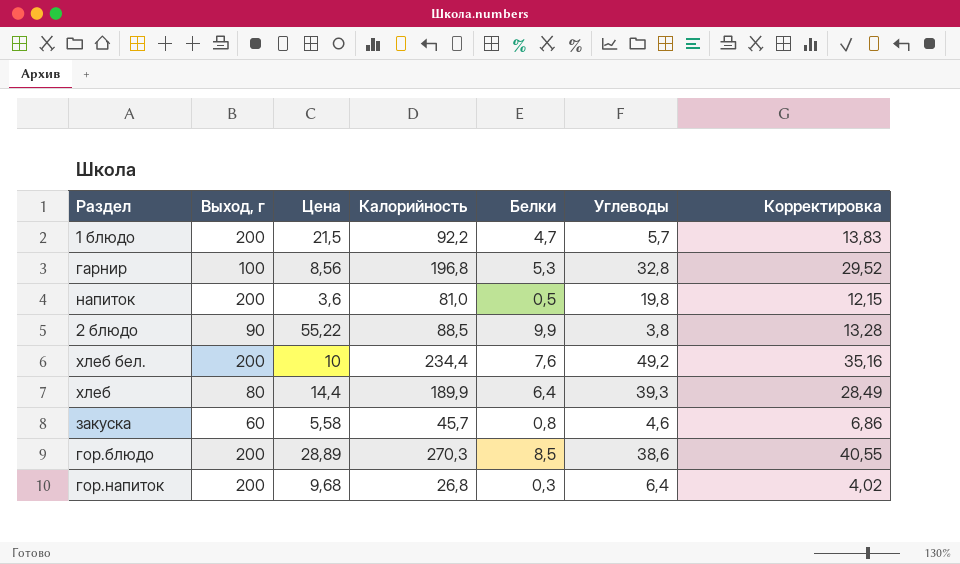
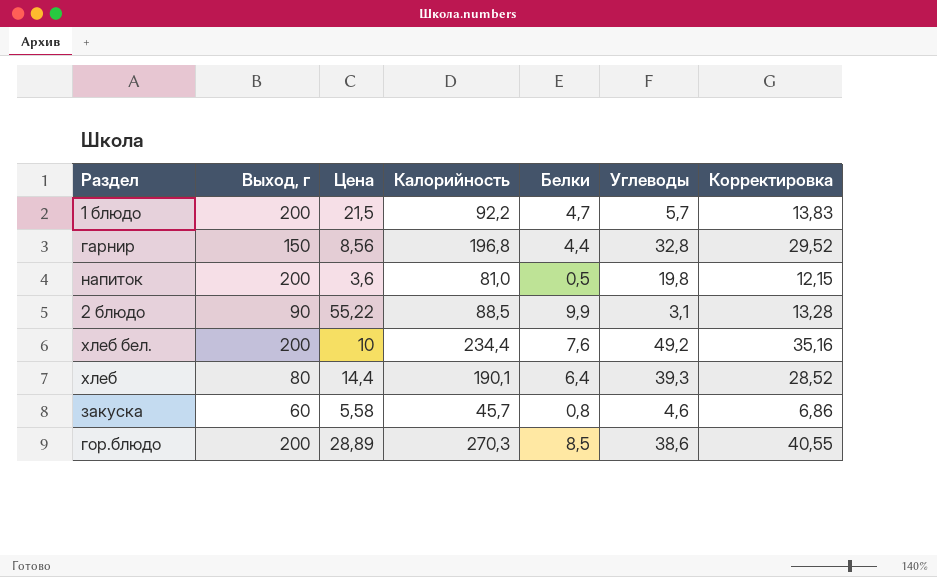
row гор.напиток: 200 | 9,68 | 26,8 | 0,3 | 6,4 | 4,02 -> none
гарнир | Выход, г: 100 -> 150
гарнир | Белки: 5,3 -> 4,4
2 блюдо | Углеводы: 3,8 -> 3,1
хлеб | Калорийность: 189,9 -> 190,1
хлеб | Корректировка: 28,49 -> 28,52

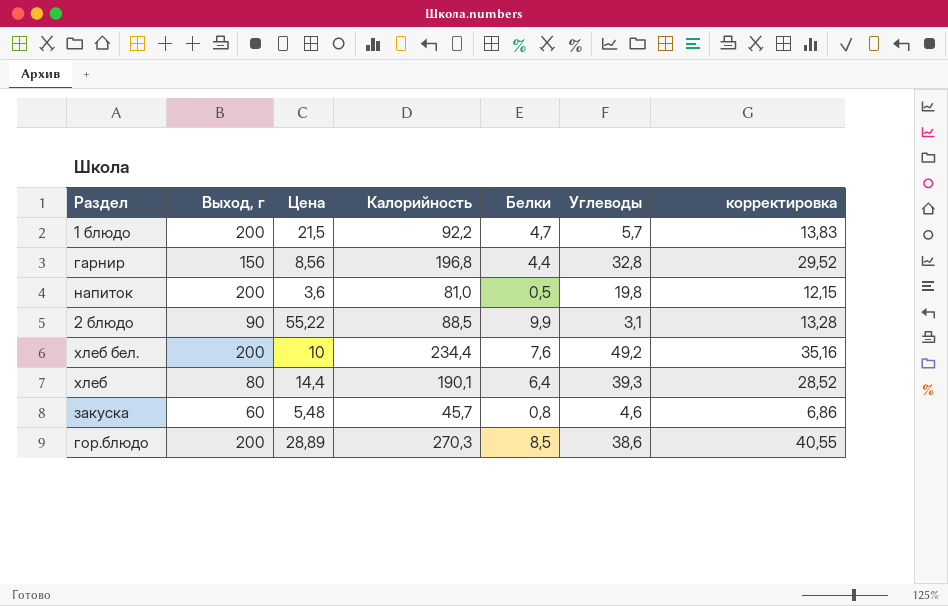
column name: Корректировка -> корректировка
закуска | Цена: 5,58 -> 5,48

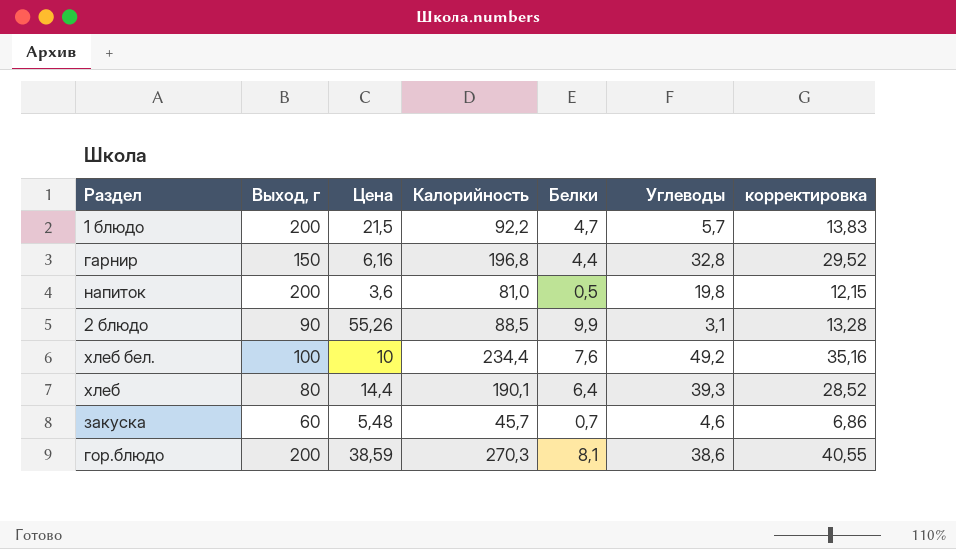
гарнир | Цена: 8,56 -> 6,16
2 блюдо | Цена: 55,22 -> 55,26
хлеб бел. | Выход, г: 200 -> 100
закуска | Белки: 0,8 -> 0,7
гор.блюдо | Цена: 28,89 -> 38,59
гор.блюдо | Белки: 8,5 -> 8,1

